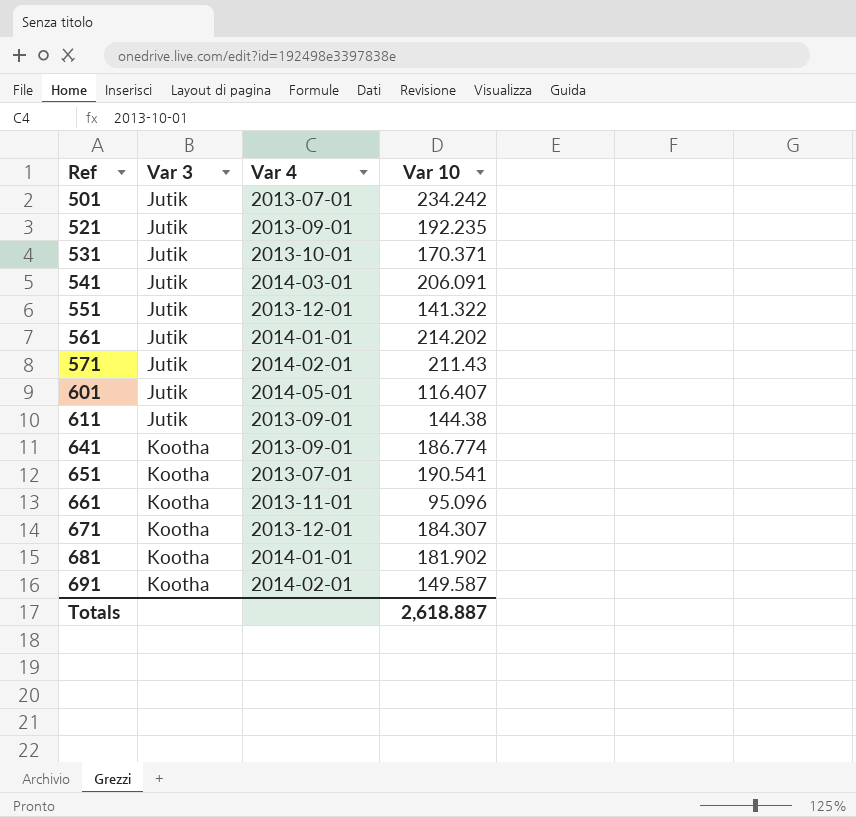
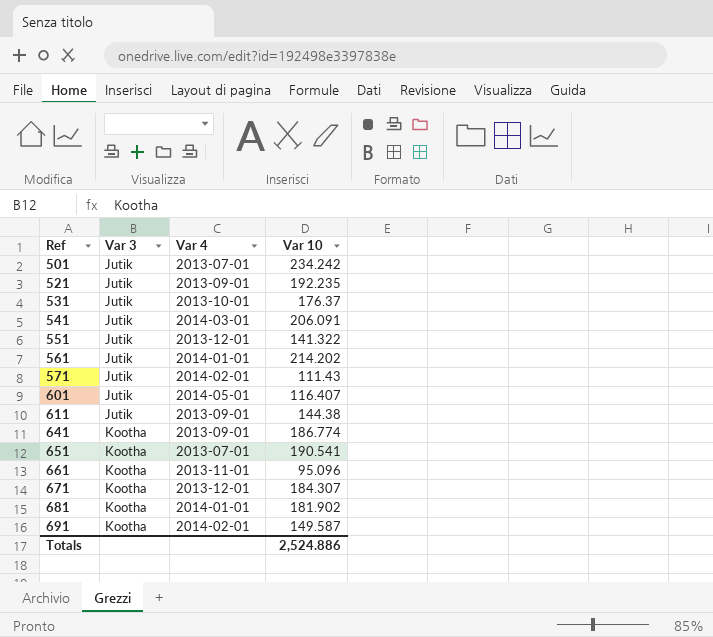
531 | Var 10: 170.371 -> 176.37
571 | Var 10: 211.43 -> 111.43
Totals | Var 10: 2,618.887 -> 2,524.886

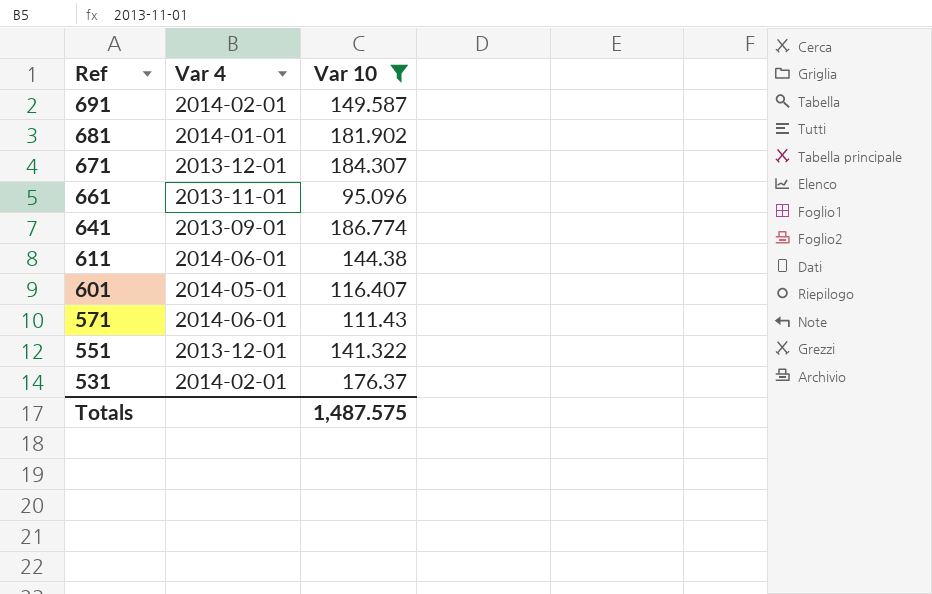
filter: none -> Var 10 <= 186.774
row order: Ref ascending -> Ref descending
column Var 3 | position: 2 -> none
611 | Var 4: 2013-09-01 -> 2014-06-01
571 | Var 4: 2014-02-01 -> 2014-06-01
531 | Var 4: 2013-10-01 -> 2014-02-01
Totals | Var 10: 2,524.886 -> 1,487.575

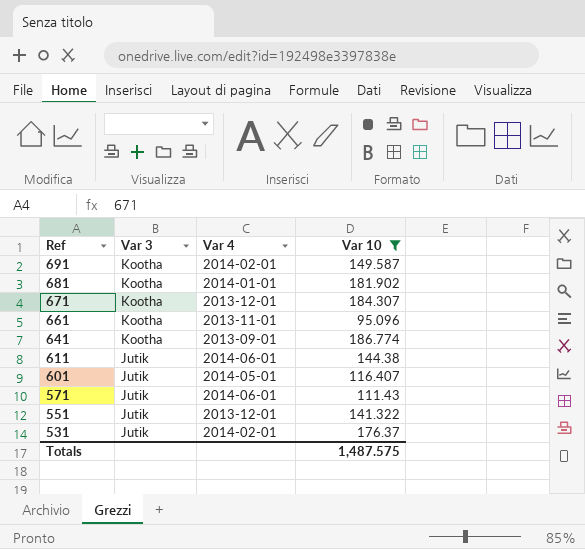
column Var 3 | position: none -> 2

